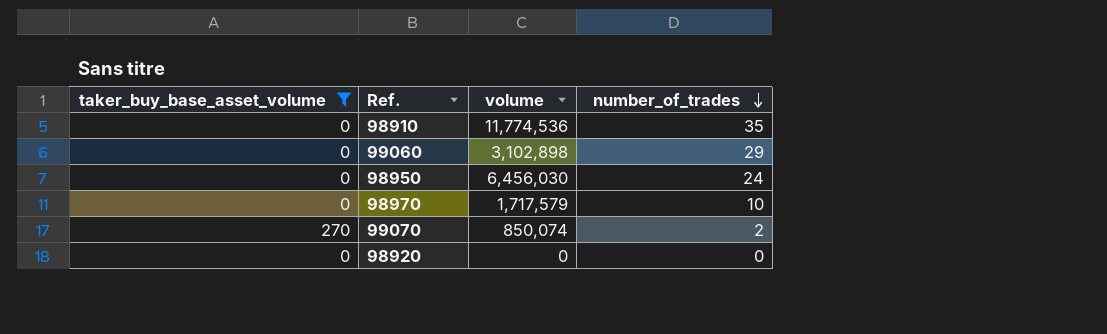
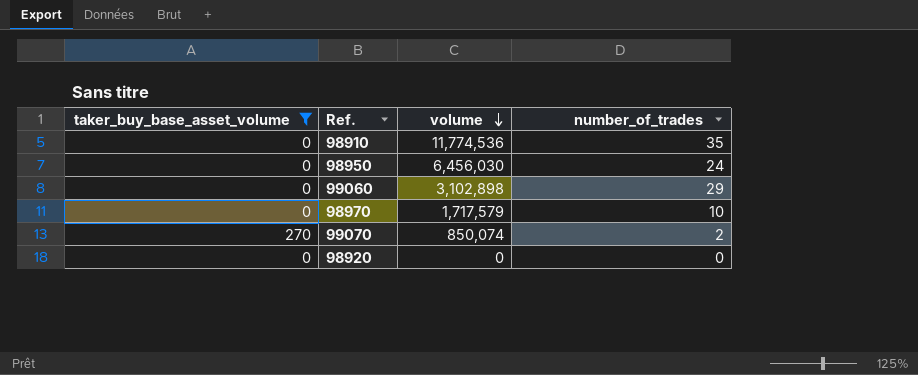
row order: number_of_trades descending -> volume descending

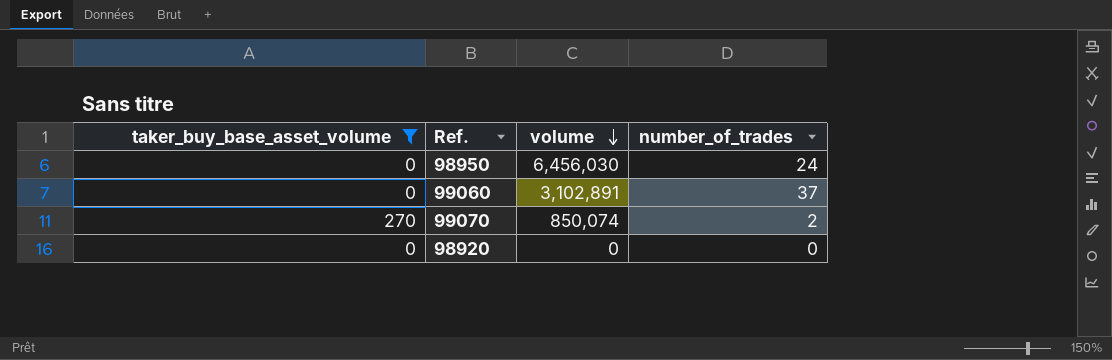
row 98910: 0 | 11,774,536 | 35 -> none
row 98970: 0 | 1,717,579 | 10 -> none
99060 | volume: 3,102,898 -> 3,102,891
99060 | number_of_trades: 29 -> 37

